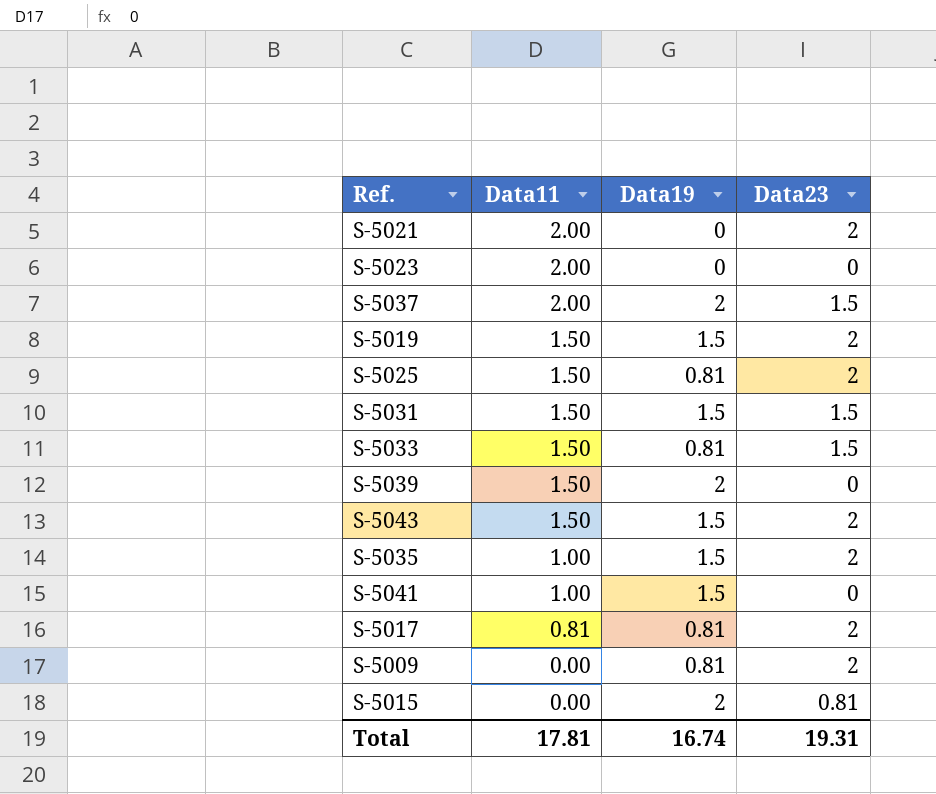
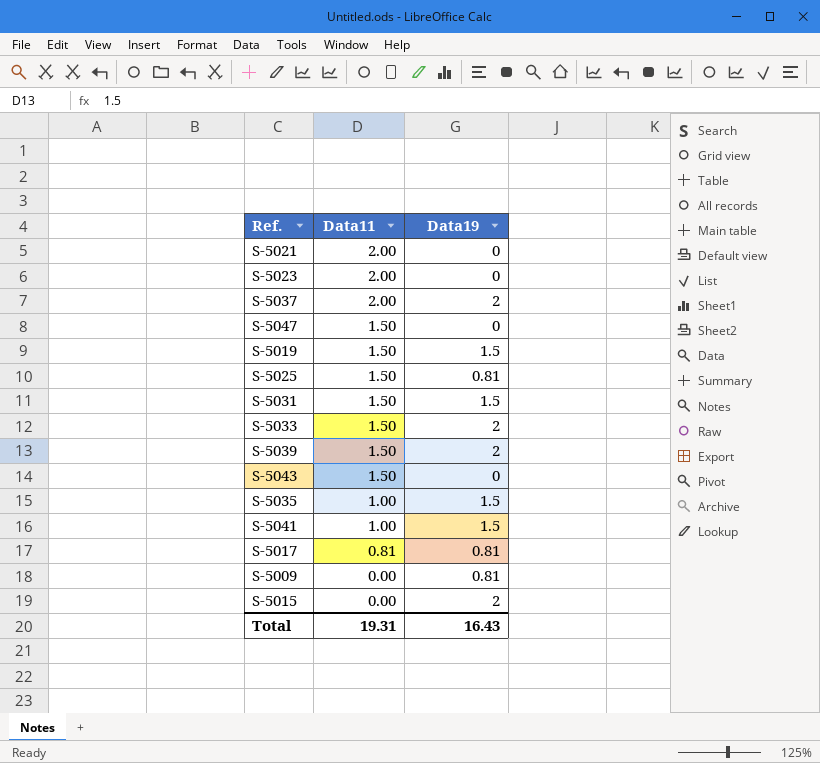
column Data23 | position: 4 -> none
row S-5047: none -> 1.50 | 0
S-5033 | Data19: 0.81 -> 2
S-5043 | Data19: 1.5 -> 0
Total | Data11: 17.81 -> 19.31
Total | Data19: 16.74 -> 16.43

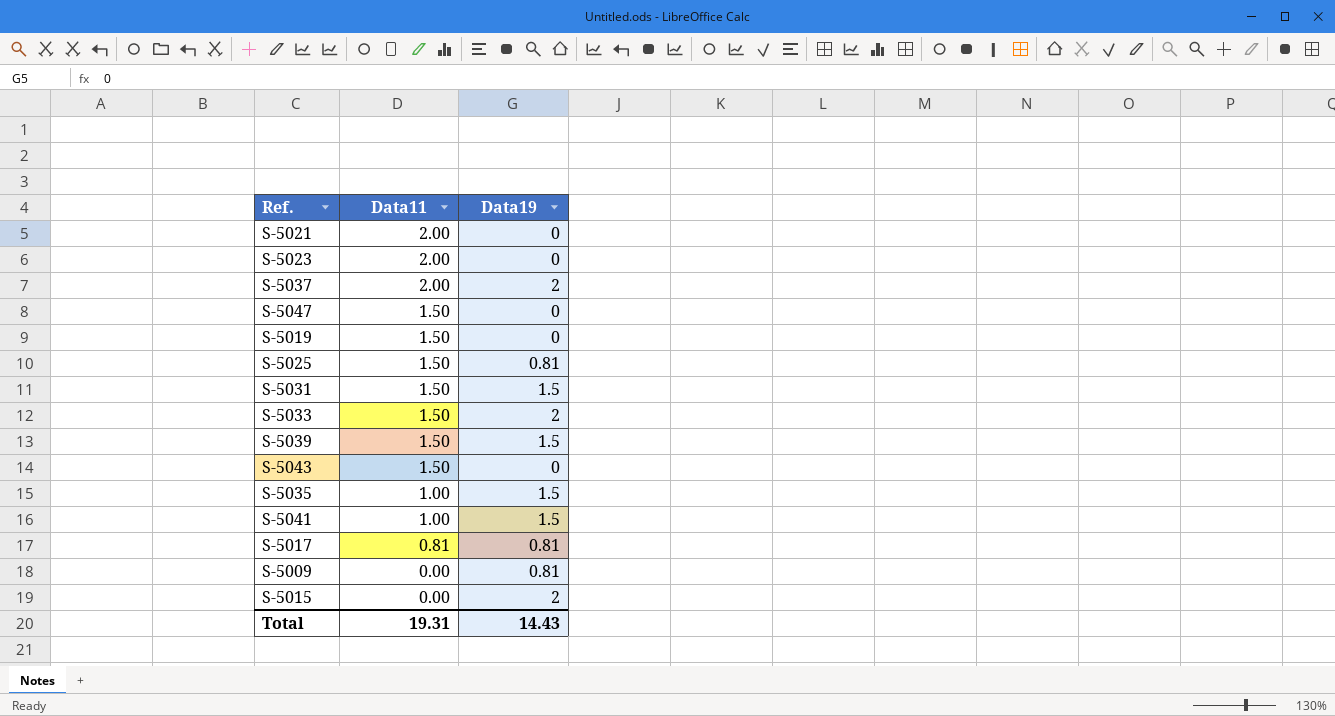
S-5019 | Data19: 1.5 -> 0
S-5039 | Data19: 2 -> 1.5
Total | Data19: 16.43 -> 14.43

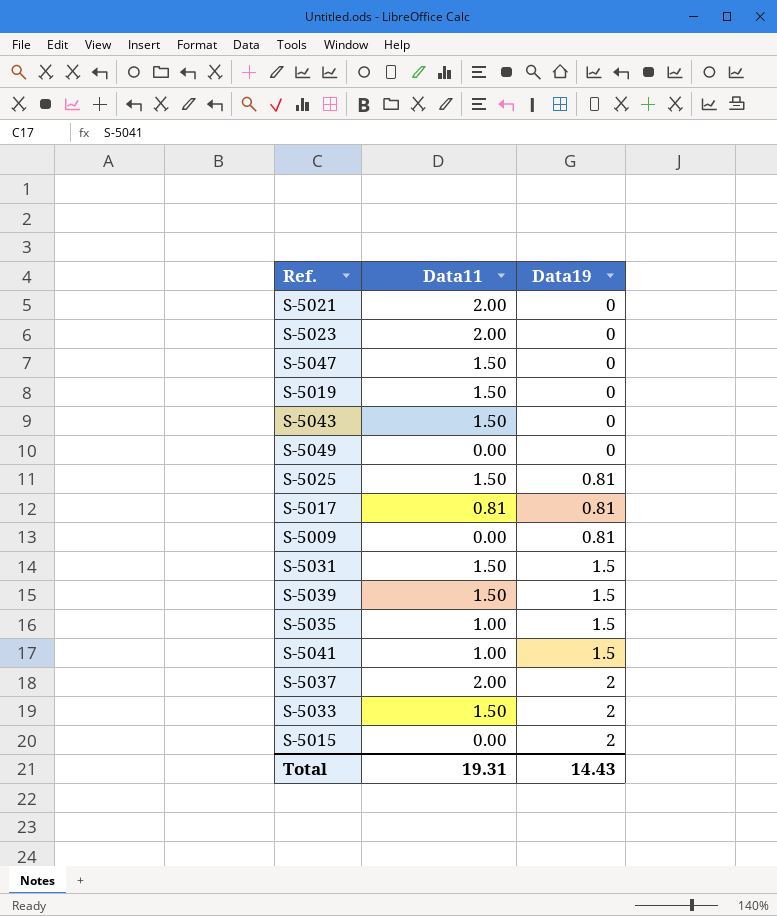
row order: Data11 descending -> Data19 ascending
row S-5049: none -> 0.00 | 0

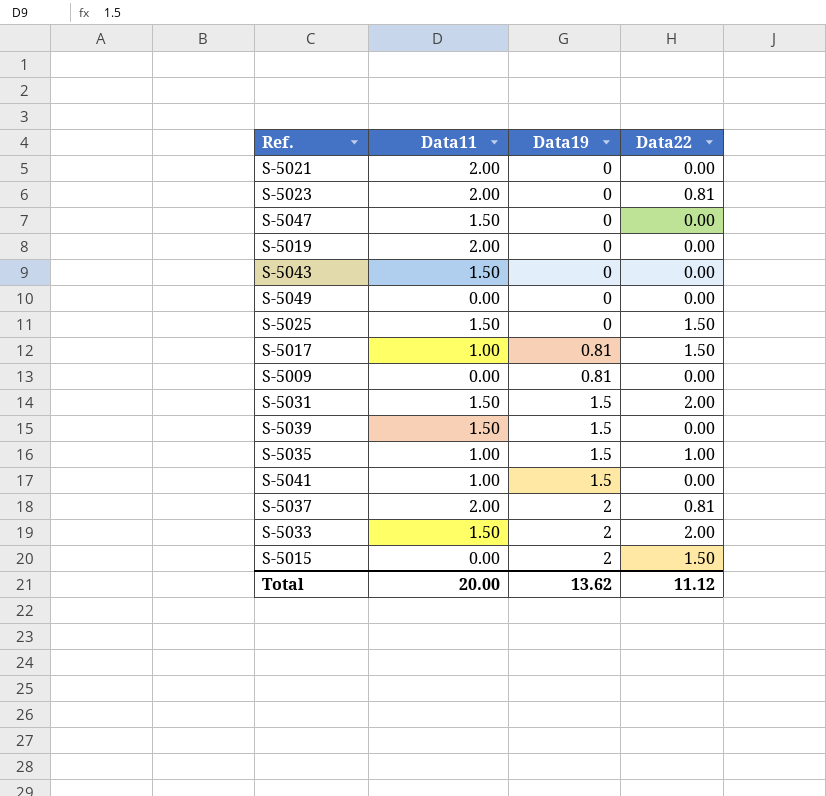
column Data22 | position: none -> 4
S-5019 | Data11: 1.50 -> 2.00
S-5025 | Data19: 0.81 -> 0
S-5017 | Data11: 0.81 -> 1.00
Total | Data11: 19.31 -> 20.00
Total | Data19: 14.43 -> 13.62

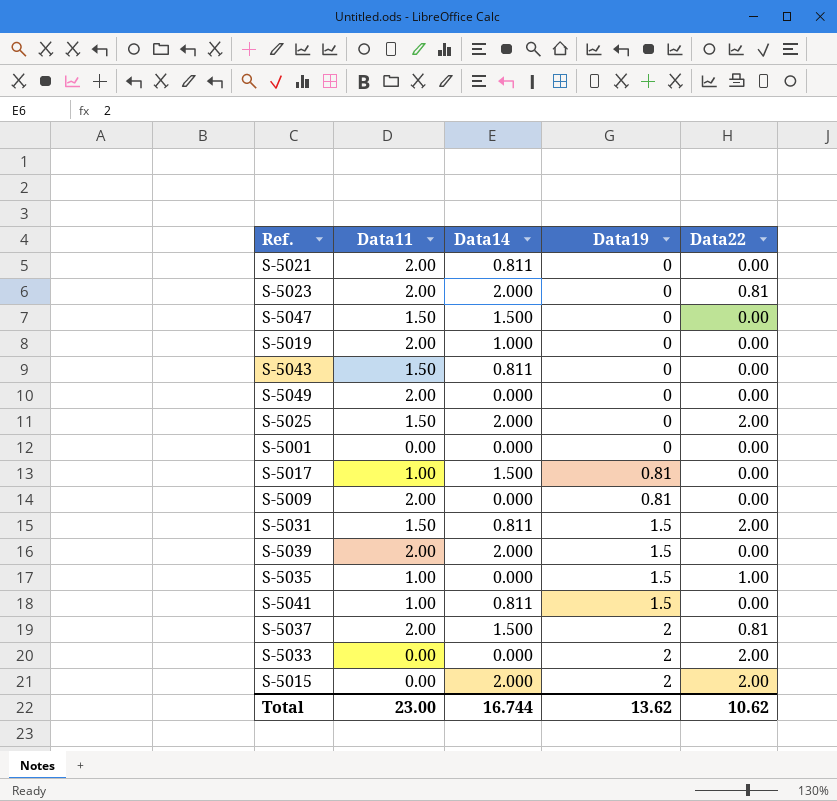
column Data14 | position: none -> 3
S-5049 | Data11: 0.00 -> 2.00
S-5025 | Data22: 1.50 -> 2.00
row S-5001: none -> 0.00 | 0.000 | 0 | 0.00
S-5017 | Data22: 1.50 -> 0.00
S-5009 | Data11: 0.00 -> 2.00
S-5039 | Data11: 1.50 -> 2.00
S-5033 | Data11: 1.50 -> 0.00
S-5015 | Data22: 1.50 -> 2.00
Total | Data11: 20.00 -> 23.00
Total | Data22: 11.12 -> 10.62

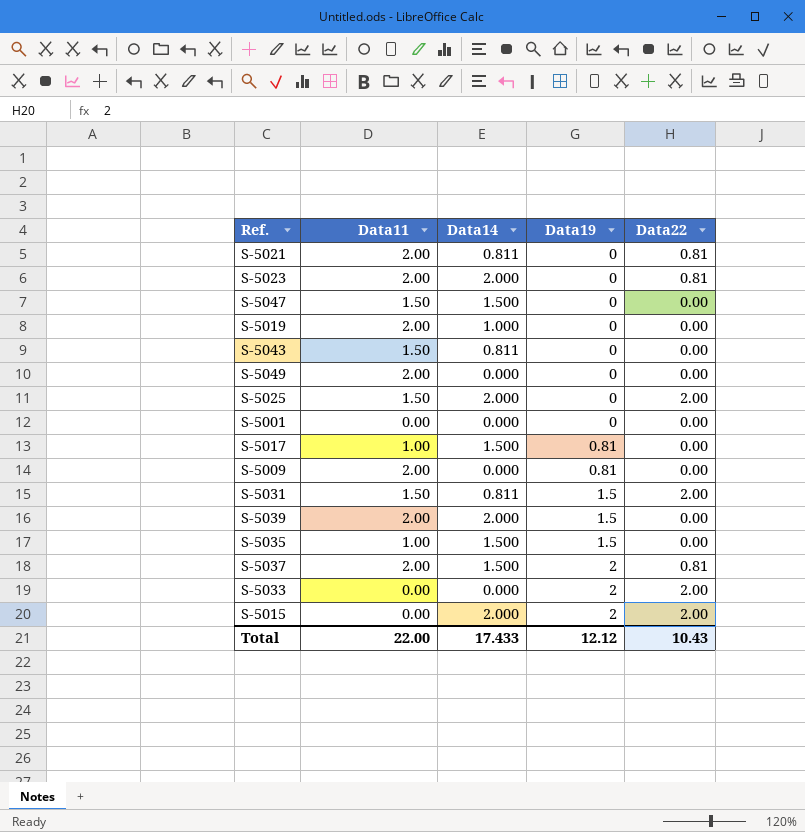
row S-5041: 1.00 | 0.811 | 1.5 | 0.00 -> none
S-5021 | Data22: 0.00 -> 0.81
S-5035 | Data14: 0.000 -> 1.500
S-5035 | Data22: 1.00 -> 0.00
Total | Data11: 23.00 -> 22.00
Total | Data14: 16.744 -> 17.433
Total | Data19: 13.62 -> 12.12
Total | Data22: 10.62 -> 10.43

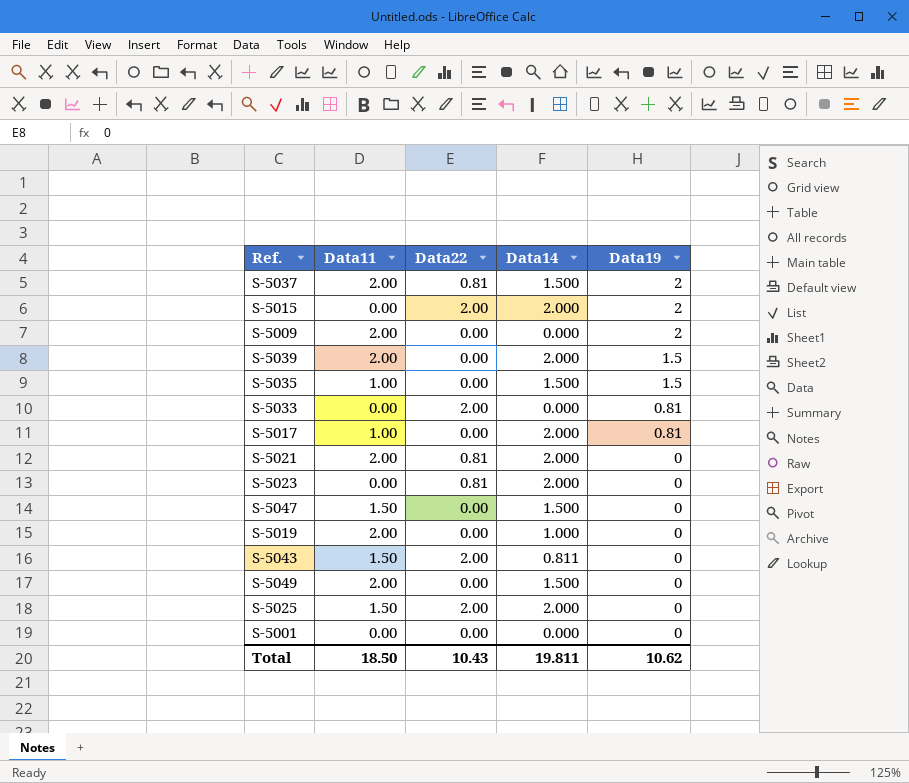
row order: Data19 ascending -> Data19 descending
column Data22 | position: 5 -> 3
row S-5031: 1.50 | 0.811 | 1.5 | 2.00 -> none
S-5009 | Data19: 0.81 -> 2
S-5033 | Data19: 2 -> 0.81
S-5017 | Data14: 1.500 -> 2.000
S-5021 | Data14: 0.811 -> 2.000
S-5023 | Data11: 2.00 -> 0.00
S-5043 | Data22: 0.00 -> 2.00
S-5049 | Data14: 0.000 -> 1.500
Total | Data11: 22.00 -> 18.50
Total | Data14: 17.433 -> 19.811
Total | Data19: 12.12 -> 10.62

